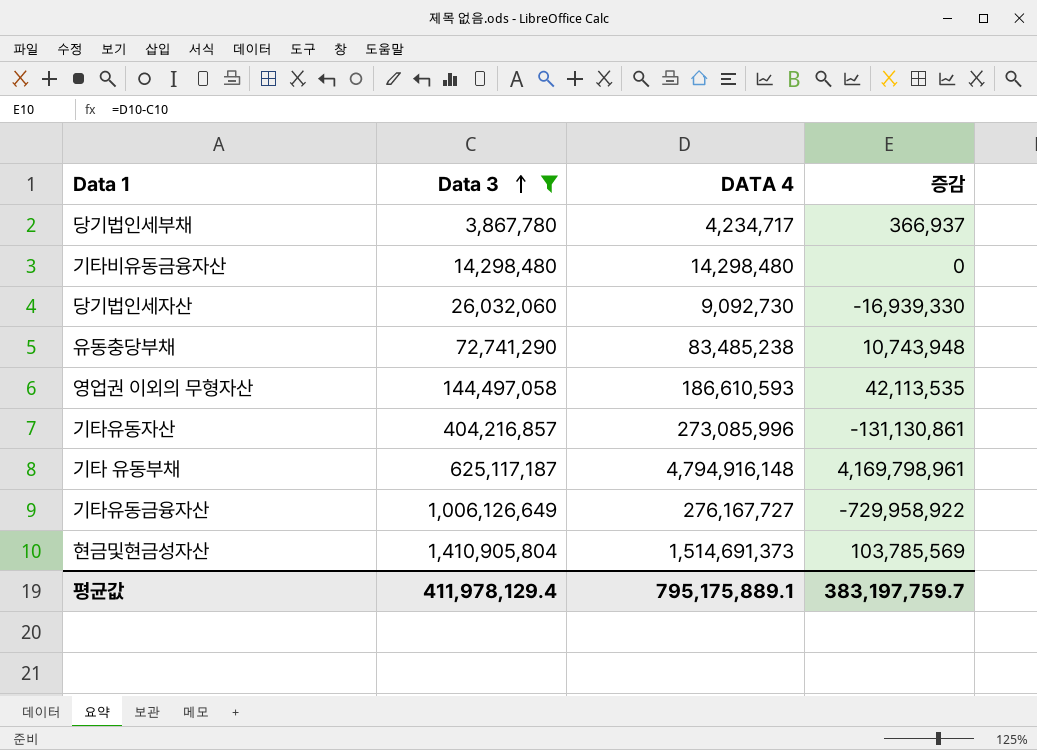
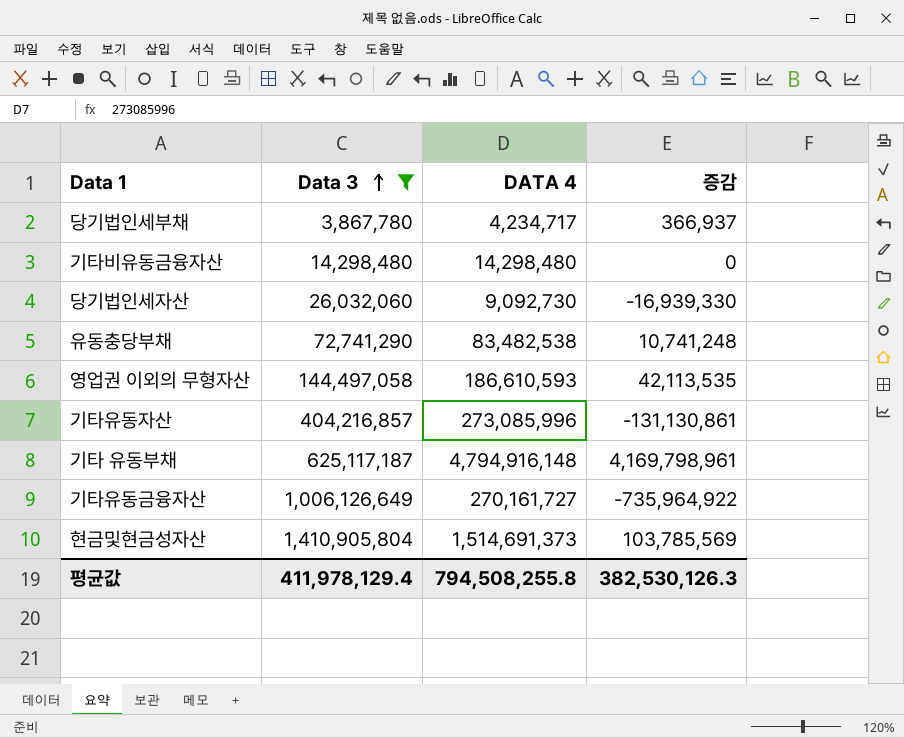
유동충당부채 | DATA 4: 83,485,238 -> 83,482,538
유동충당부채 | 증감: 10,743,948 -> 10,741,248
기타유동금융자산 | DATA 4: 276,167,727 -> 270,161,727
기타유동금융자산 | 증감: -729,958,922 -> -735,964,922
평균값 | DATA 4: 795,175,889.1 -> 794,508,255.8
평균값 | 증감: 383,197,759.7 -> 382,530,126.3

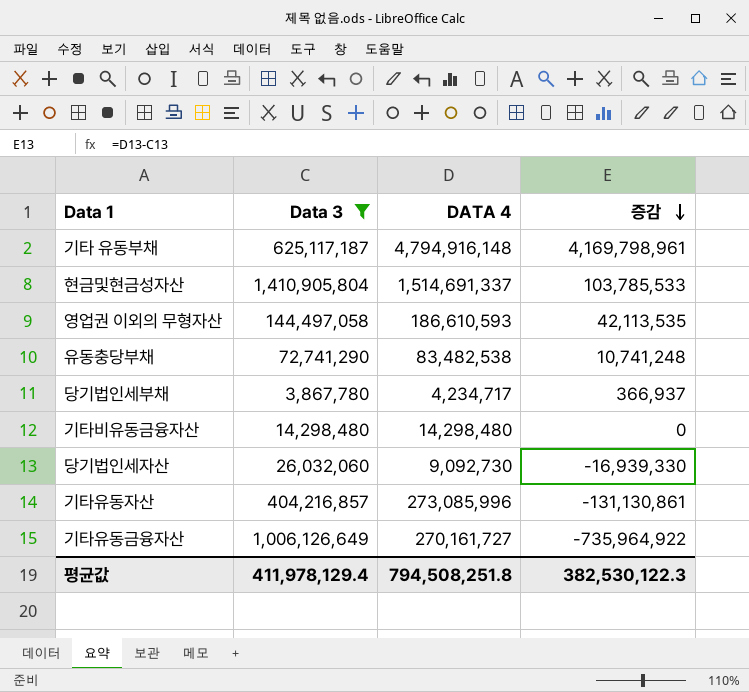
row order: Data 3 ascending -> 증감 descending
현금및현금성자산 | DATA 4: 1,514,691,373 -> 1,514,691,337
현금및현금성자산 | 증감: 103,785,569 -> 103,785,533
평균값 | DATA 4: 794,508,255.8 -> 794,508,251.8
평균값 | 증감: 382,530,126.3 -> 382,530,122.3

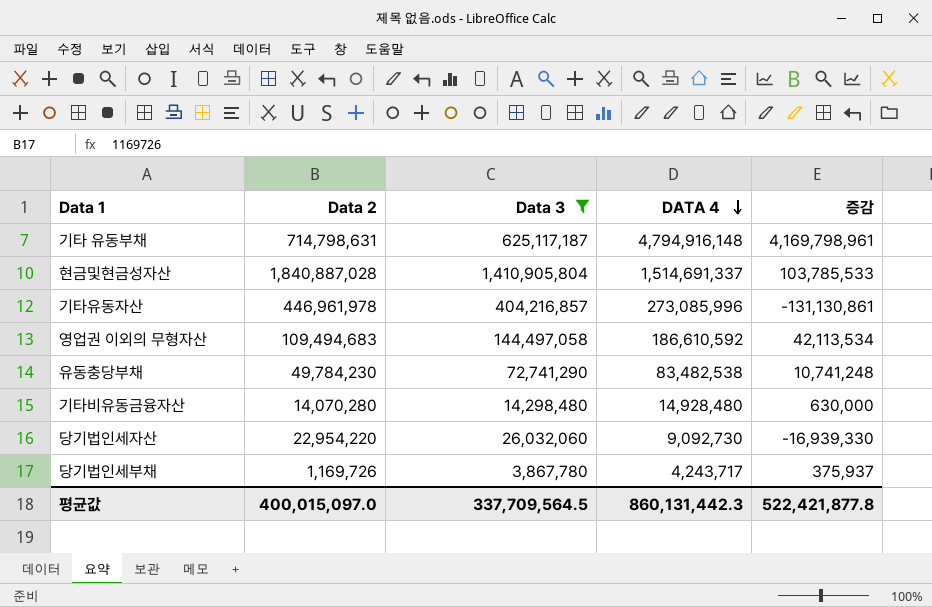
row order: 증감 descending -> DATA 4 descending
column Data 2 | position: none -> 2
row 기타유동금융자산: 1,006,126,649 | 270,161,727 | -735,964,922 -> none
영업권 이외의 무형자산 | DATA 4: 186,610,593 -> 186,610,592
영업권 이외의 무형자산 | 증감: 42,113,535 -> 42,113,534
기타비유동금융자산 | DATA 4: 14,298,480 -> 14,928,480
기타비유동금융자산 | 증감: 0 -> 630,000
당기법인세부채 | DATA 4: 4,234,717 -> 4,243,717
당기법인세부채 | 증감: 366,937 -> 375,937
평균값 | Data 3: 411,978,129.4 -> 337,709,564.5
평균값 | DATA 4: 794,508,251.8 -> 860,131,442.3
평균값 | 증감: 382,530,122.3 -> 522,421,877.8

